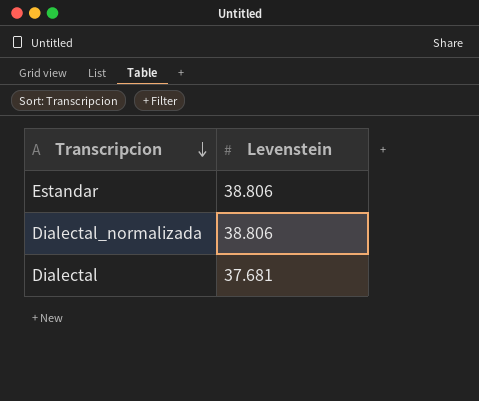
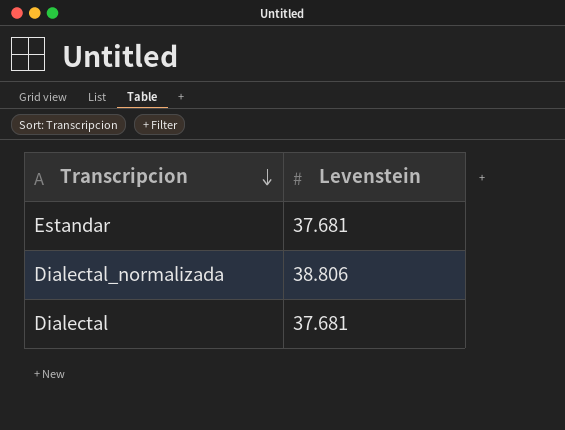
Estandar | Levenstein: 38.806 -> 37.681

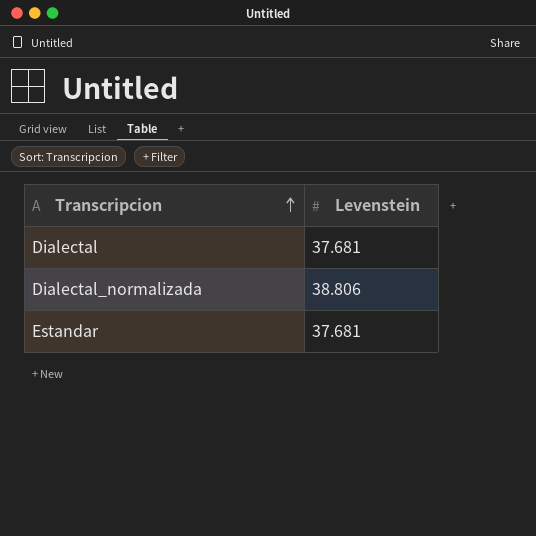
row order: Transcripcion descending -> Transcripcion ascending

